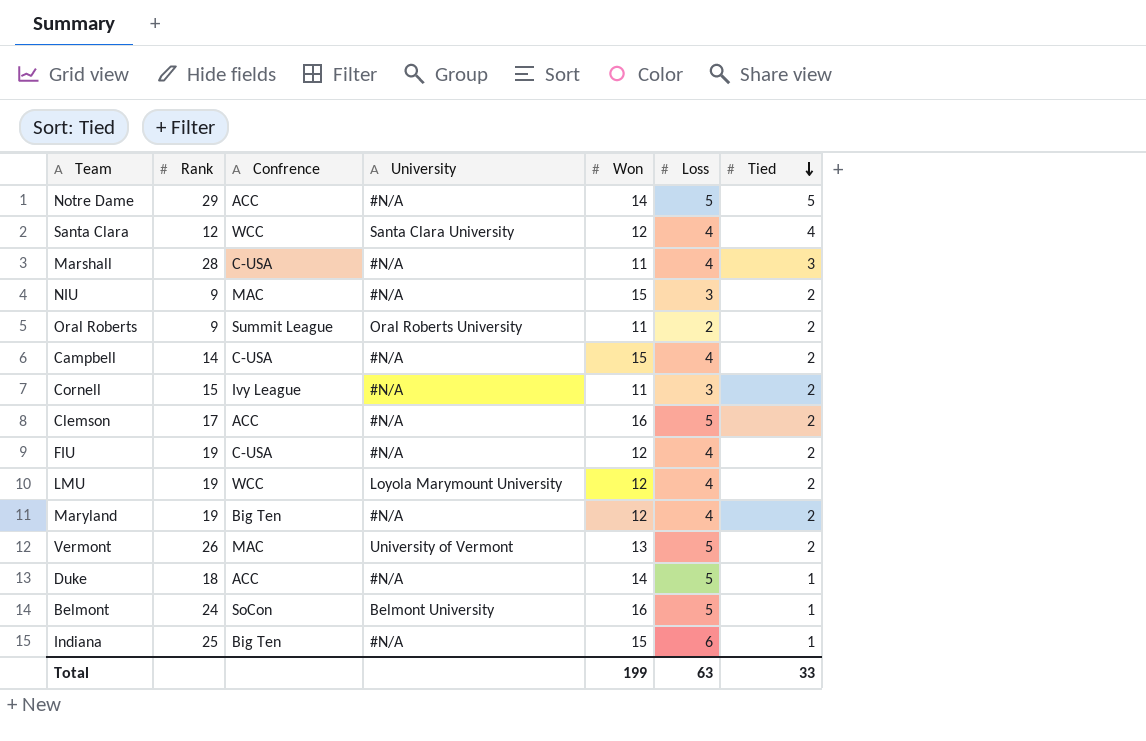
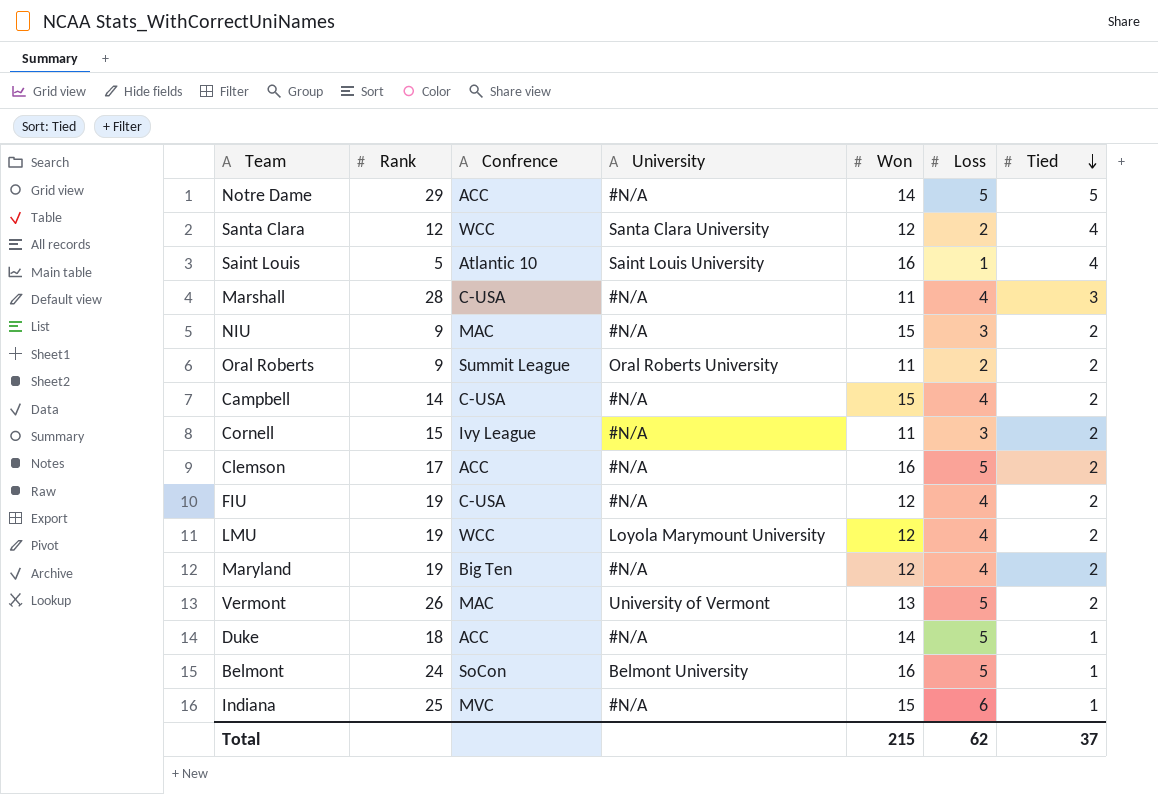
Santa Clara | Loss: 4 -> 2
row Saint Louis: none -> 5 | Atlantic 10 | Saint Louis University | 16 | 1 | 4
Indiana | Confrence: Big Ten -> MVC
Total | Won: 199 -> 215
Total | Loss: 63 -> 62
Total | Tied: 33 -> 37

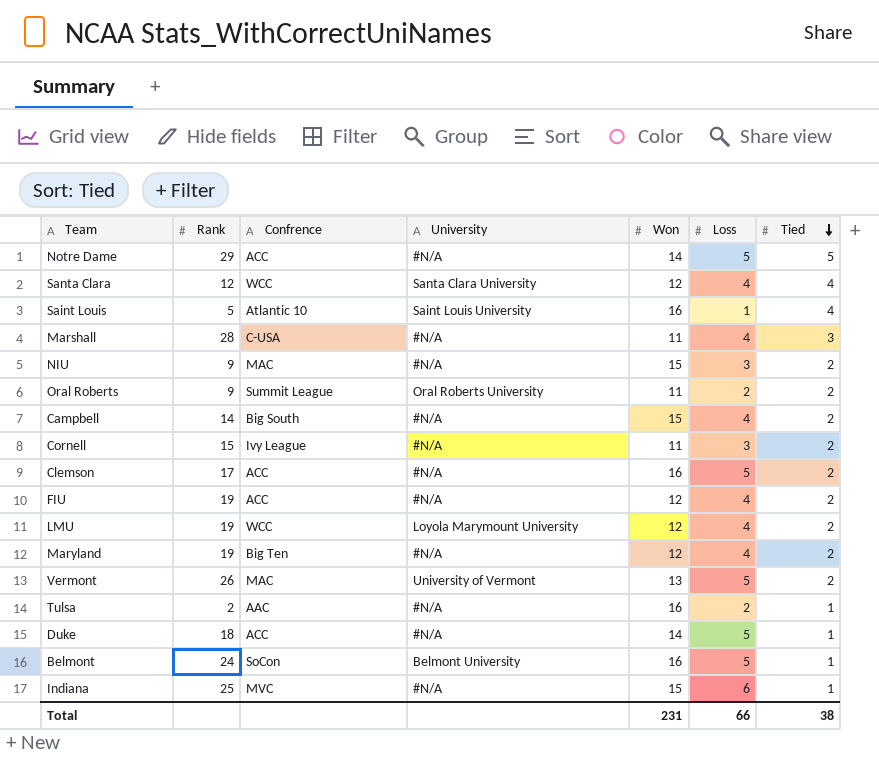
Santa Clara | Loss: 2 -> 4
Campbell | Confrence: C-USA -> Big South
FIU | Confrence: C-USA -> ACC
row Tulsa: none -> 2 | AAC | #N/A | 16 | 2 | 1
Total | Won: 215 -> 231
Total | Loss: 62 -> 66
Total | Tied: 37 -> 38

